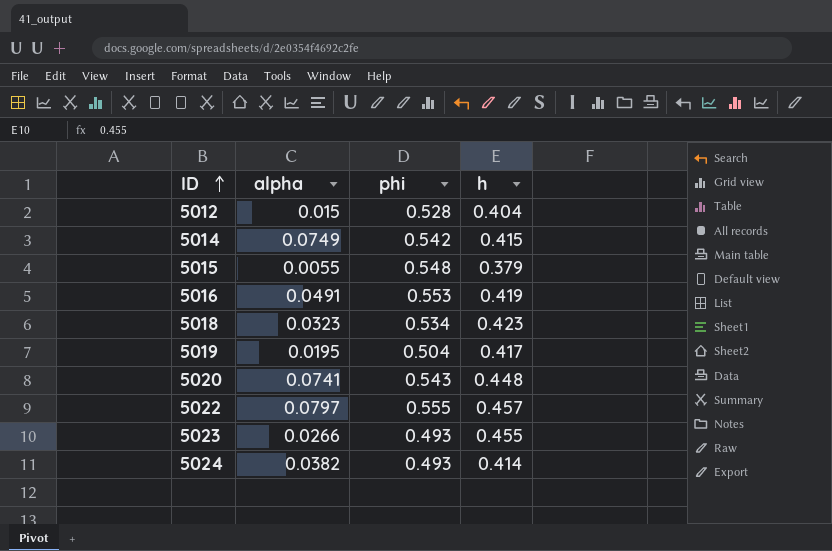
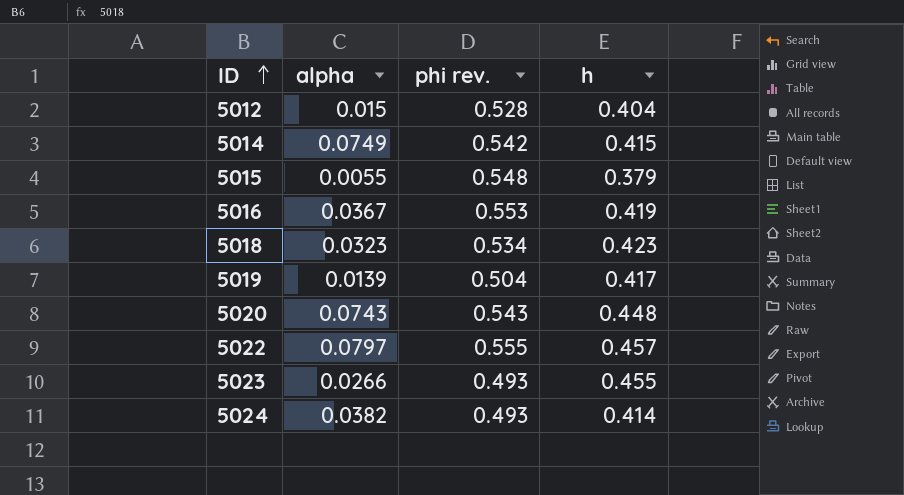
column name: phi -> phi rev.
5016 | alpha: 0.0491 -> 0.0367
5019 | alpha: 0.0195 -> 0.0139
5020 | alpha: 0.0741 -> 0.0743

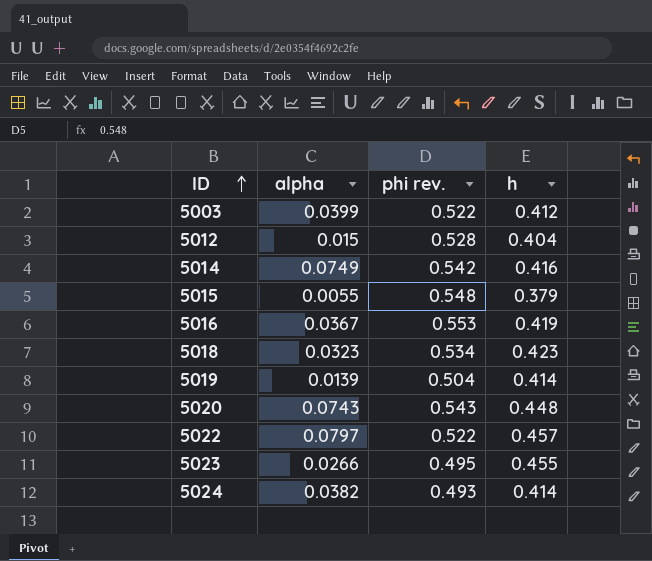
row 5003: none -> 0.0399 | 0.522 | 0.412
5014 | h: 0.415 -> 0.416
5019 | h: 0.417 -> 0.414
5022 | phi rev.: 0.555 -> 0.522
5023 | phi rev.: 0.493 -> 0.495

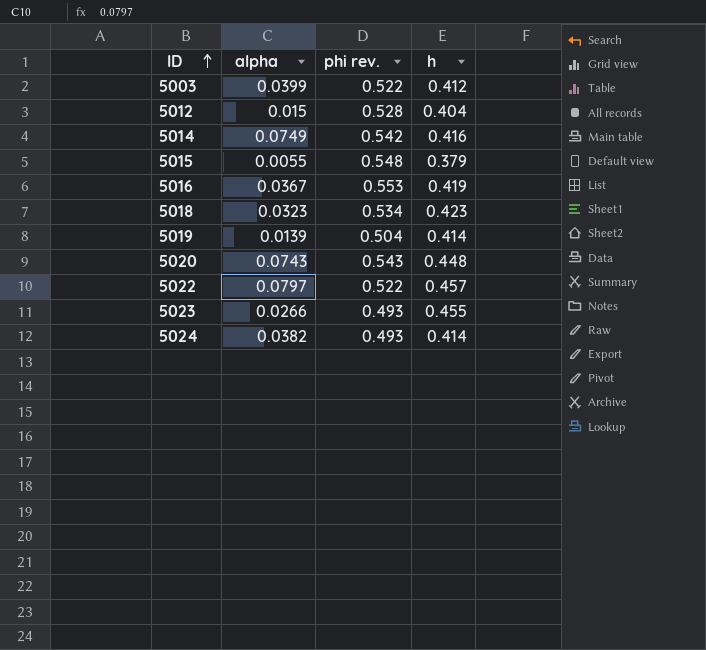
5023 | phi rev.: 0.495 -> 0.493

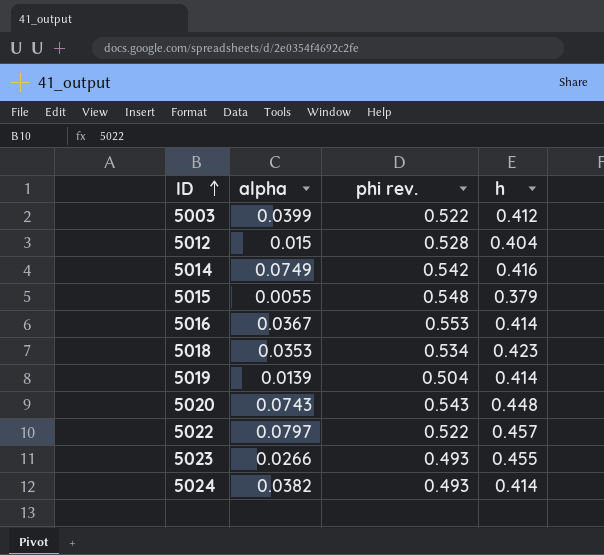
5016 | h: 0.419 -> 0.414
5018 | alpha: 0.0323 -> 0.0353

